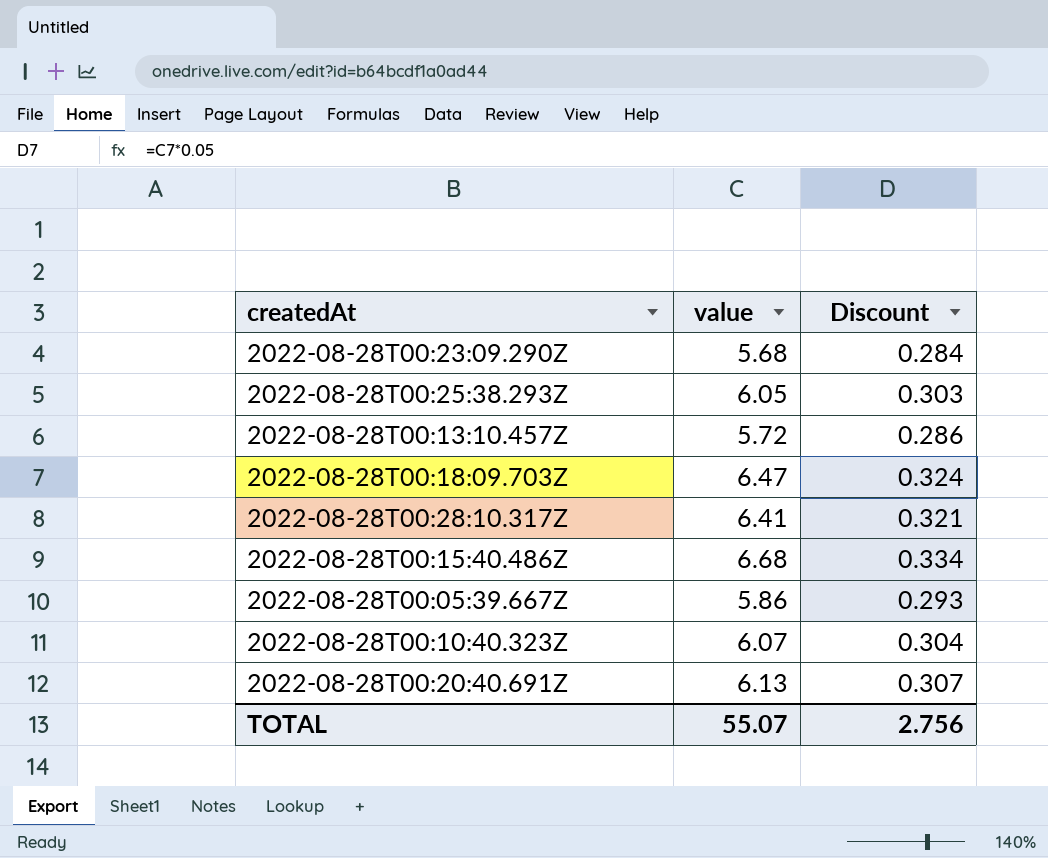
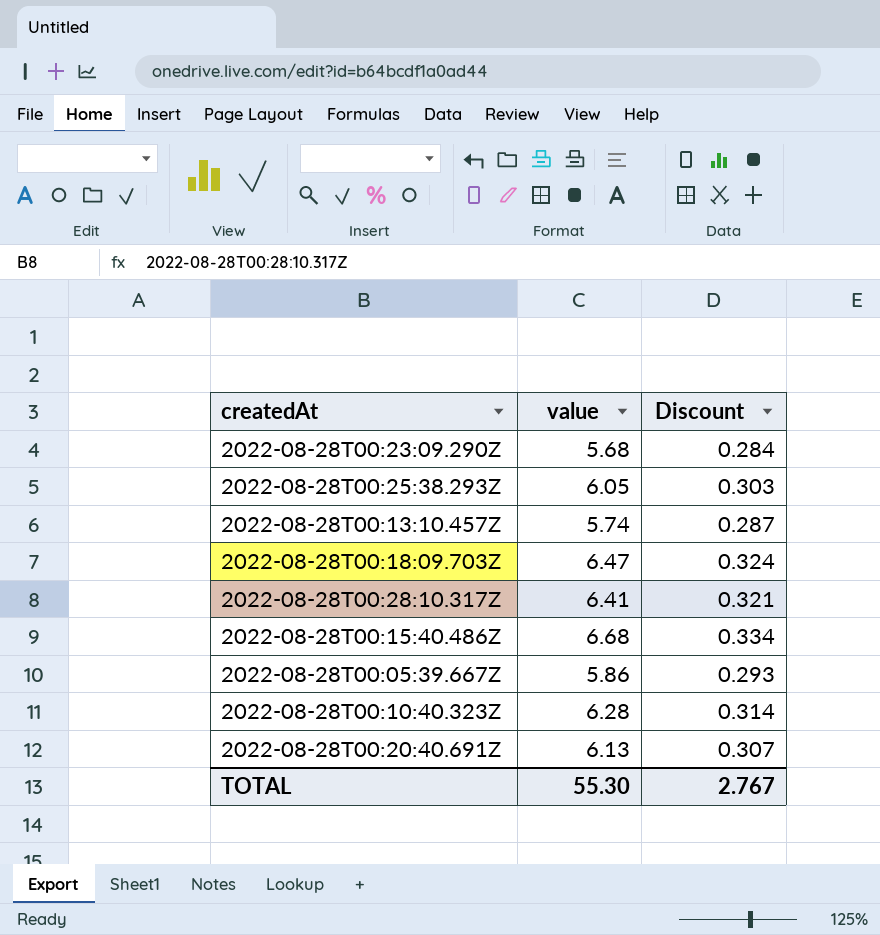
2022-08-28T00:13:10.457Z | value: 5.72 -> 5.74
2022-08-28T00:13:10.457Z | Discount: 0.286 -> 0.287
2022-08-28T00:10:40.323Z | value: 6.07 -> 6.28
2022-08-28T00:10:40.323Z | Discount: 0.304 -> 0.314
TOTAL | value: 55.07 -> 55.30
TOTAL | Discount: 2.756 -> 2.767

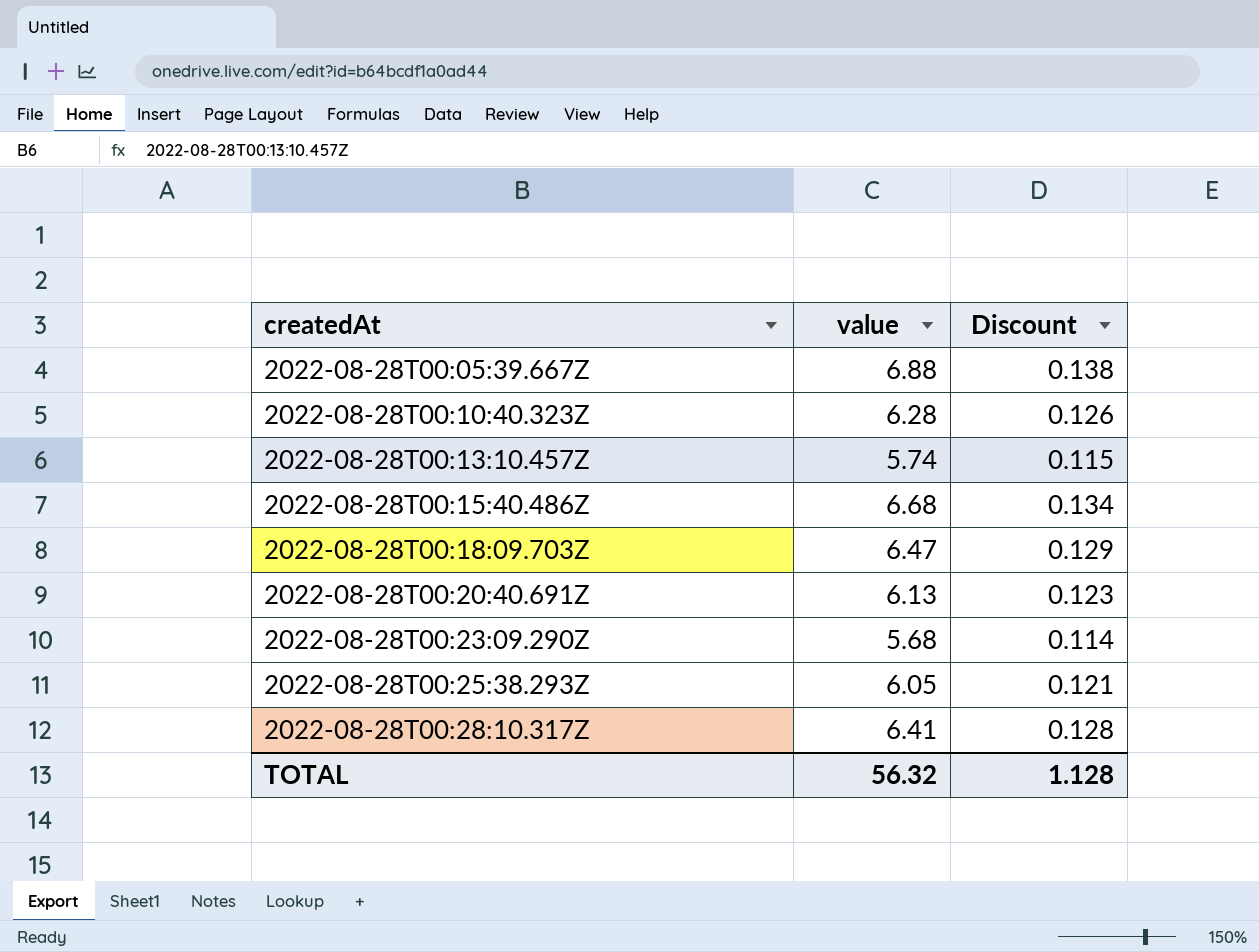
row order: none -> createdAt ascending
column Discount | formula: [value] * 0.05 -> [value] * 0.02
2022-08-28T00:05:39.667Z | value: 5.86 -> 6.88
TOTAL | value: 55.30 -> 56.32
TOTAL | Discount: 2.767 -> 1.128

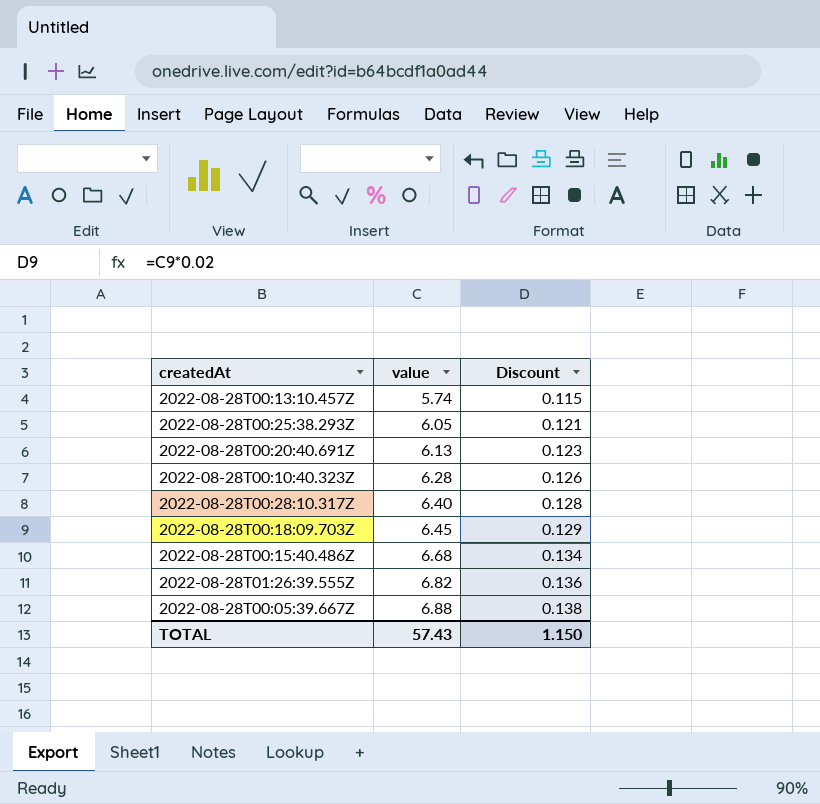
row order: createdAt ascending -> value ascending
row 2022-08-28T00:23:09.290Z: 5.68 | 0.114 -> none
2022-08-28T00:28:10.317Z | value: 6.41 -> 6.40
2022-08-28T00:18:09.703Z | value: 6.47 -> 6.45
row 2022-08-28T01:26:39.555Z: none -> 6.82 | 0.136
TOTAL | value: 56.32 -> 57.43
TOTAL | Discount: 1.128 -> 1.150

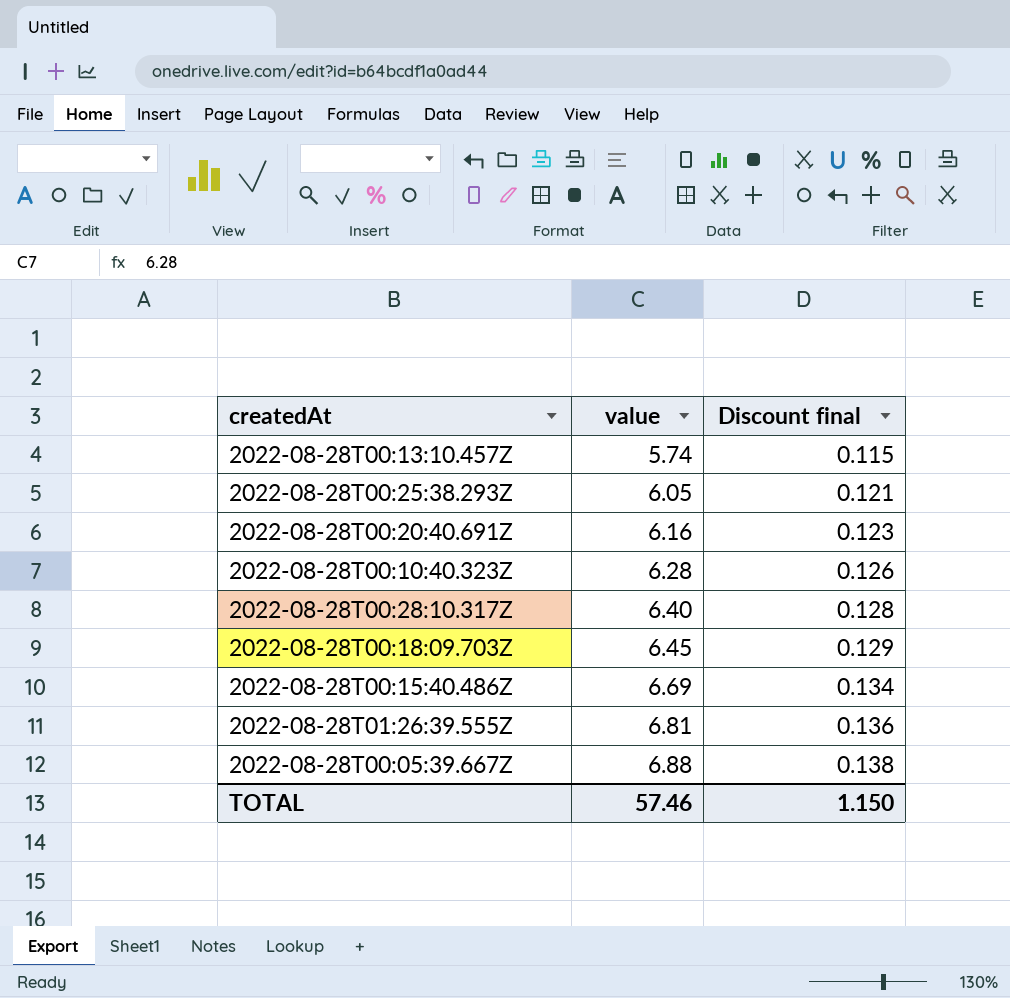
column name: Discount -> Discount final
2022-08-28T00:20:40.691Z | value: 6.13 -> 6.16
2022-08-28T00:15:40.486Z | value: 6.68 -> 6.69
2022-08-28T01:26:39.555Z | value: 6.82 -> 6.81
TOTAL | value: 57.43 -> 57.46

